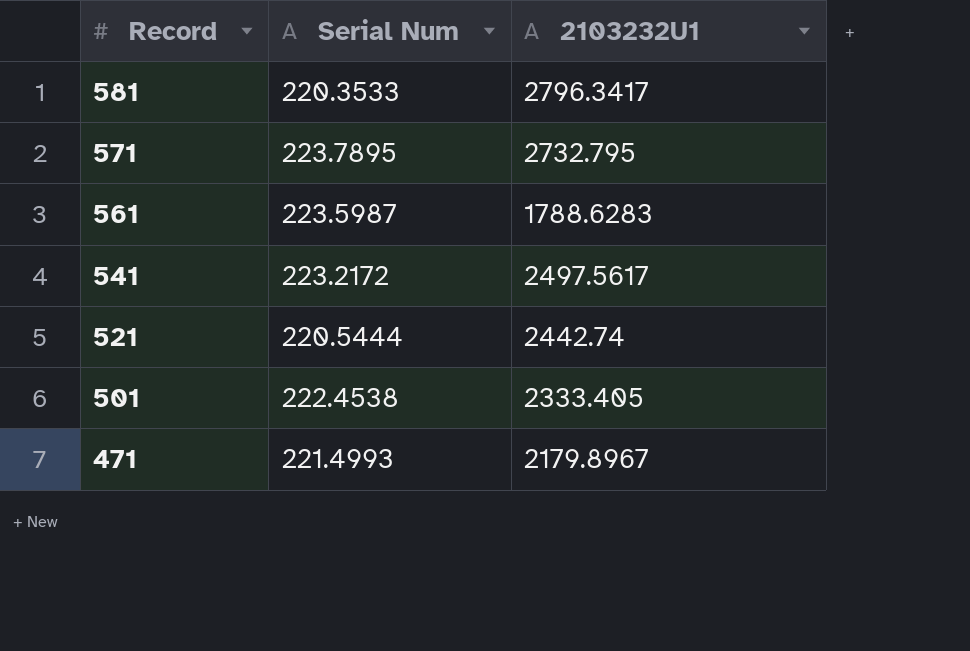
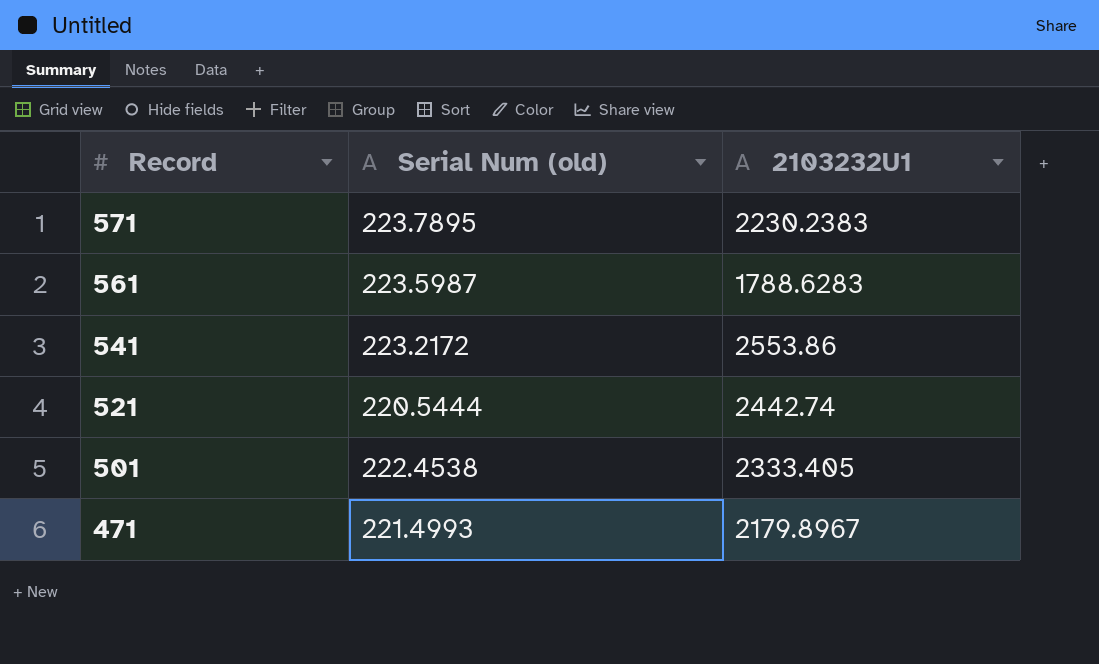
column name: Serial Num -> Serial Num (old)
row 581: 220.3533 | 2796.3417 -> none
571 | 2103232U1: 2732.795 -> 2230.2383
541 | 2103232U1: 2497.5617 -> 2553.86

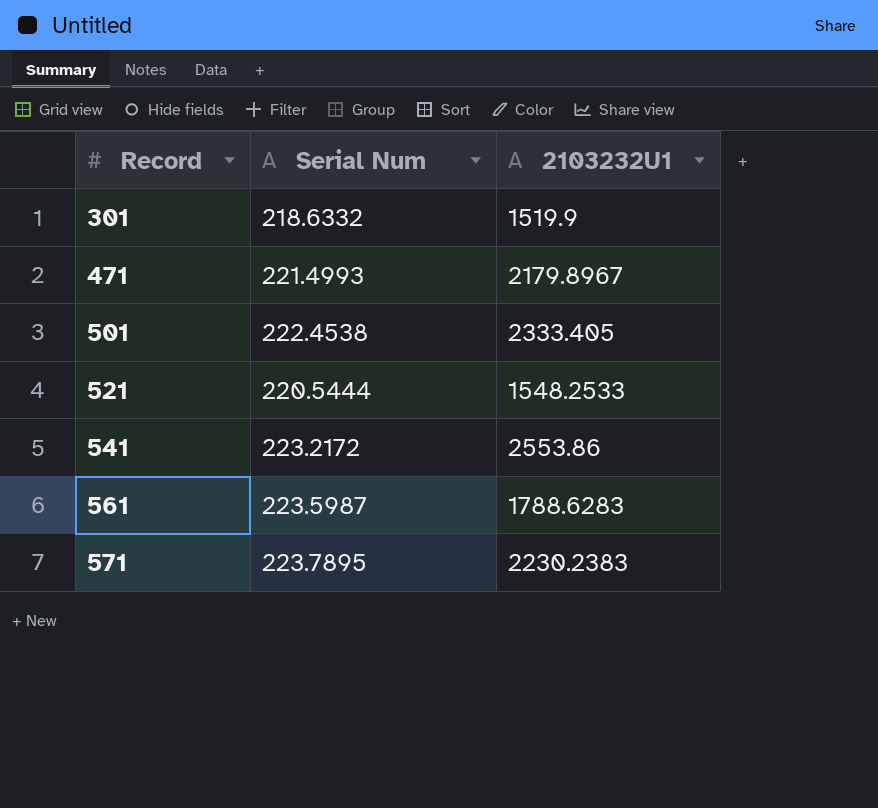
row order: Record descending -> Record ascending
column name: Serial Num (old) -> Serial Num
row 301: none -> 218.6332 | 1519.9
521 | 2103232U1: 2442.74 -> 1548.2533

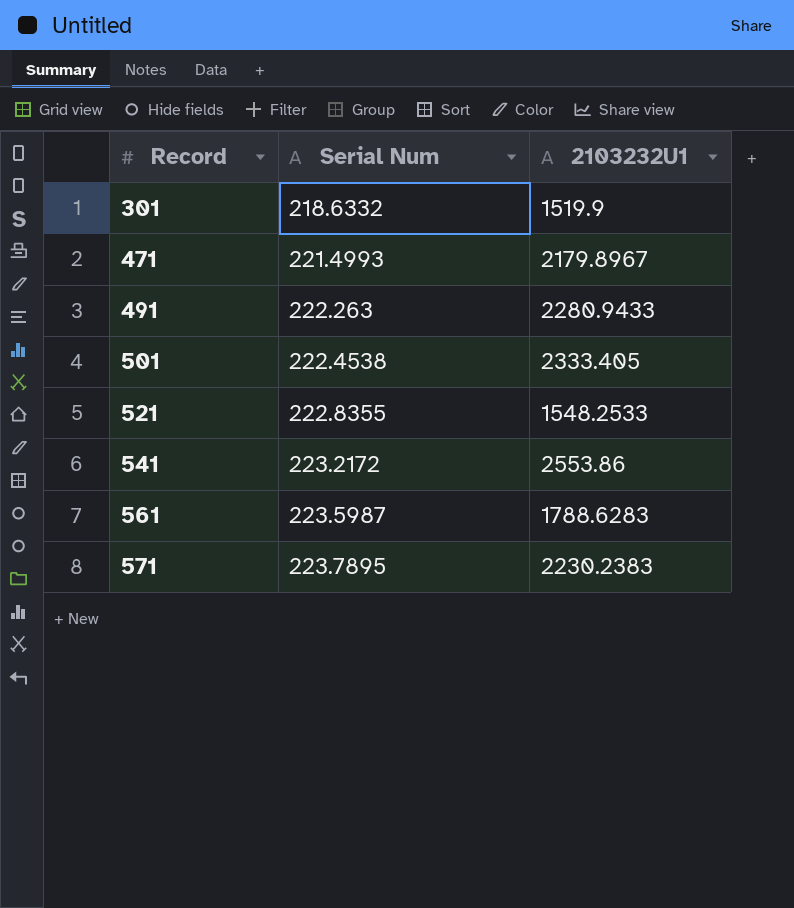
row 491: none -> 222.263 | 2280.9433
521 | Serial Num: 220.5444 -> 222.8355

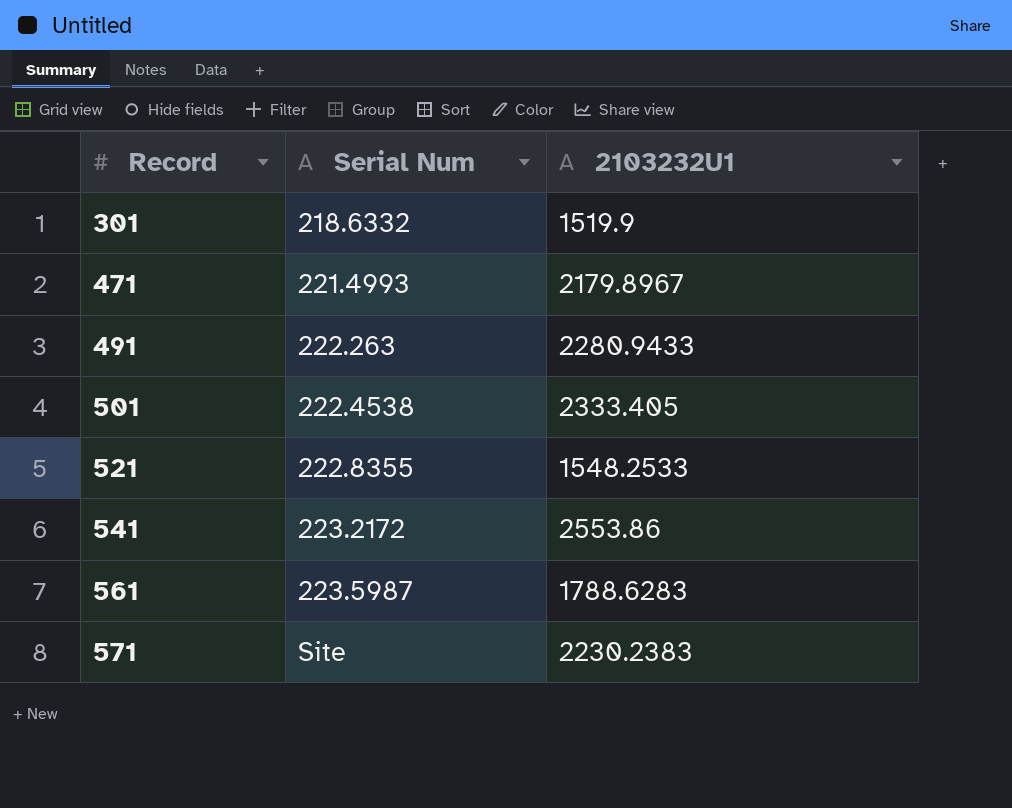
571 | Serial Num: 223.7895 -> Site

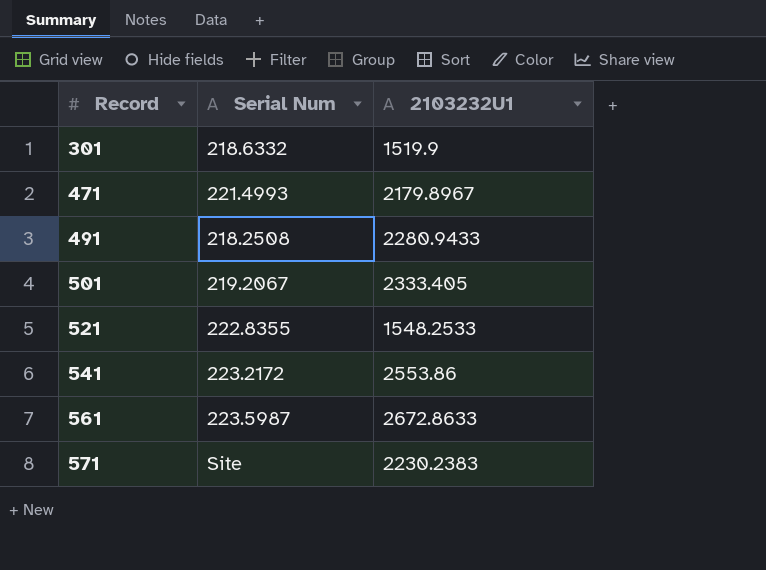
491 | Serial Num: 222.263 -> 218.2508
501 | Serial Num: 222.4538 -> 219.2067
561 | 2103232U1: 1788.6283 -> 2672.8633

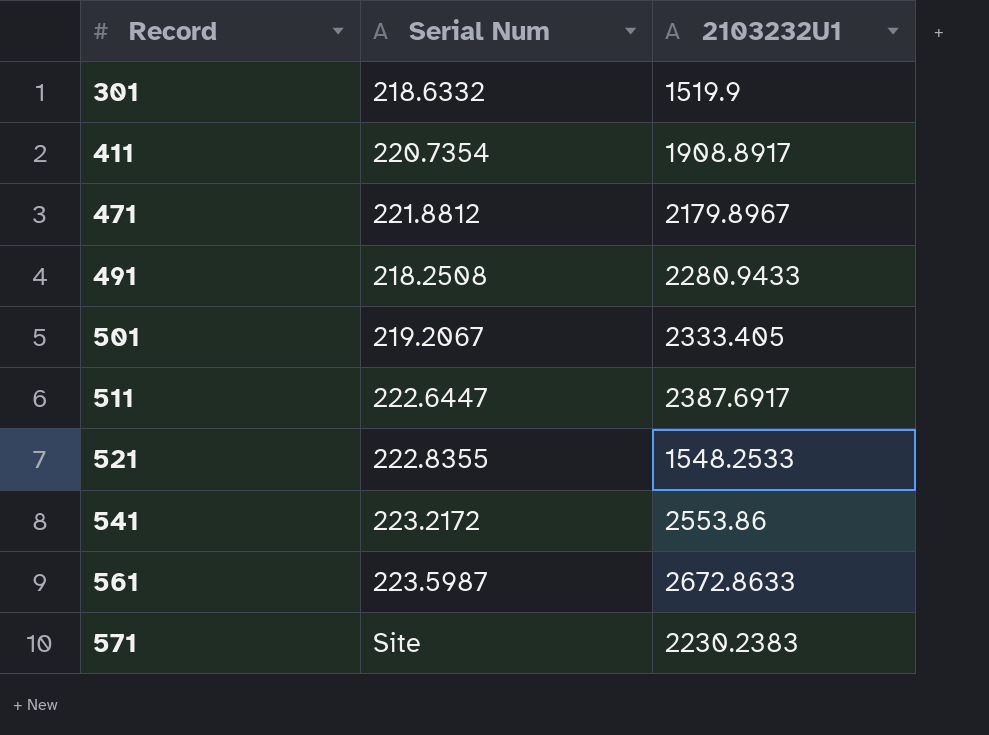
row 411: none -> 220.7354 | 1908.8917
471 | Serial Num: 221.4993 -> 221.8812
row 511: none -> 222.6447 | 2387.6917

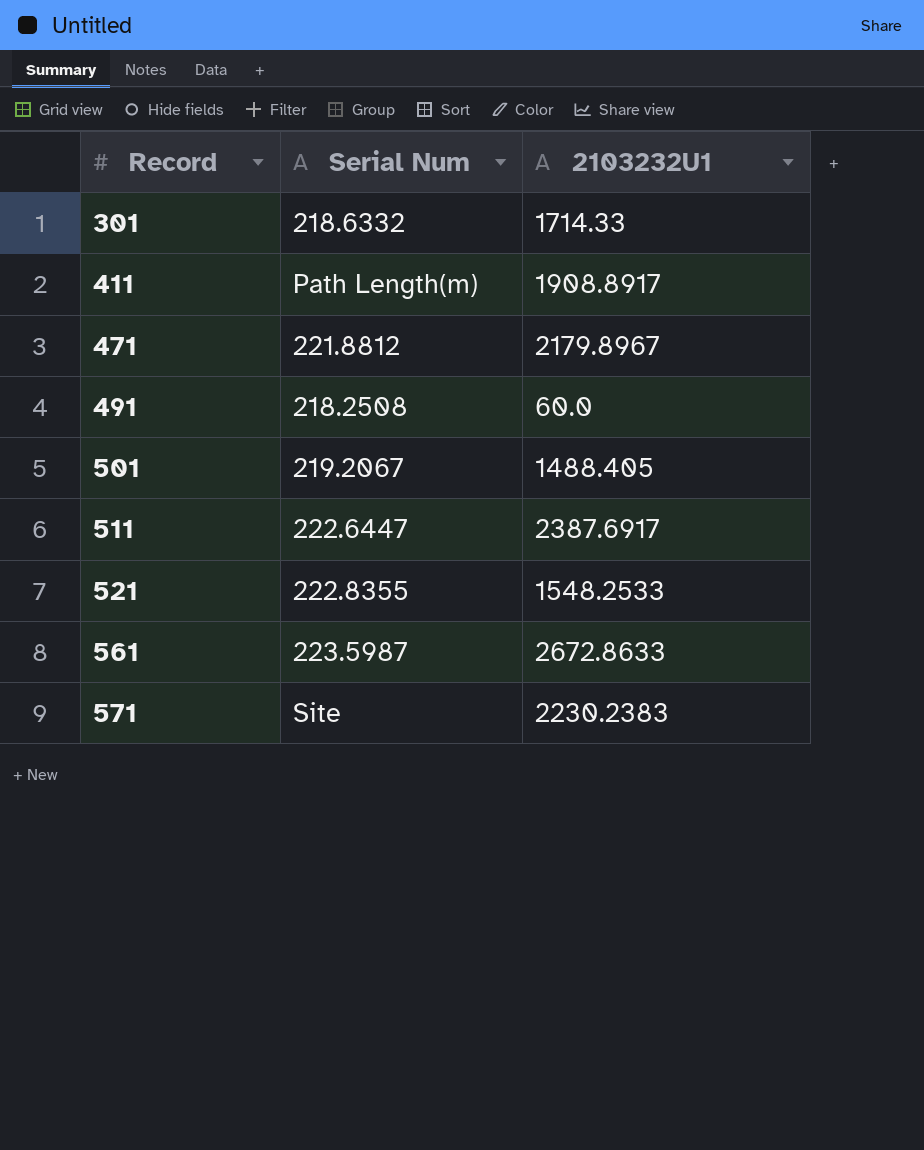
row 541: 223.2172 | 2553.86 -> none
301 | 2103232U1: 1519.9 -> 1714.33
411 | Serial Num: 220.7354 -> Path Length(m)
491 | 2103232U1: 2280.9433 -> 60.0
501 | 2103232U1: 2333.405 -> 1488.405

